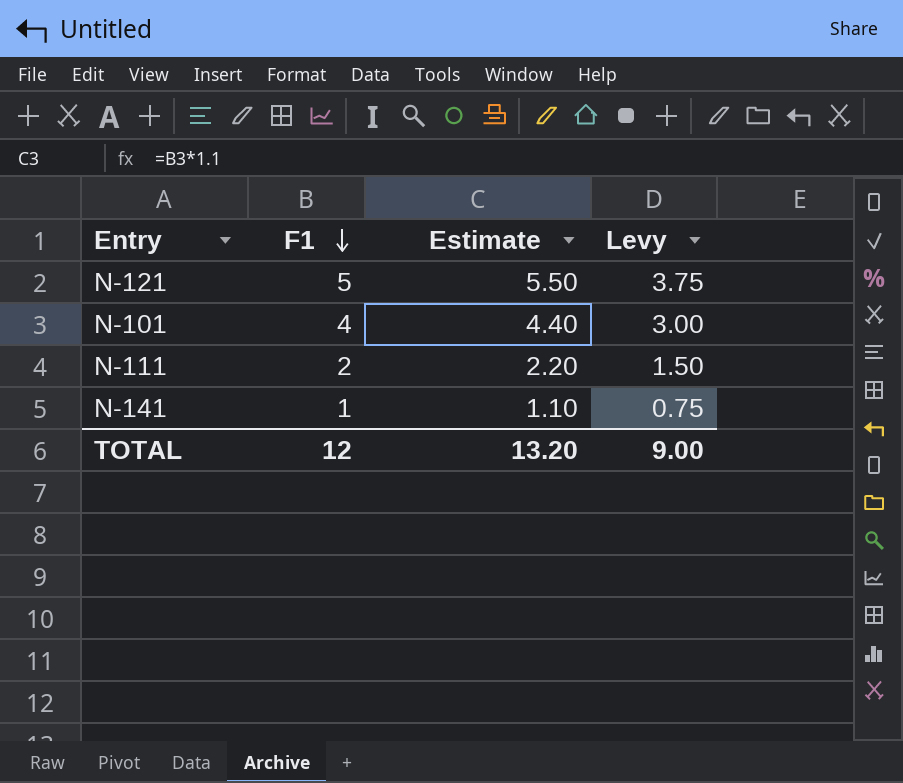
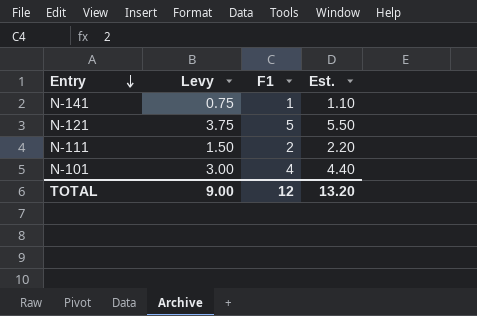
row order: F1 descending -> Entry descending
column Levy | position: 4 -> 2
column name: Estimate -> Est.

